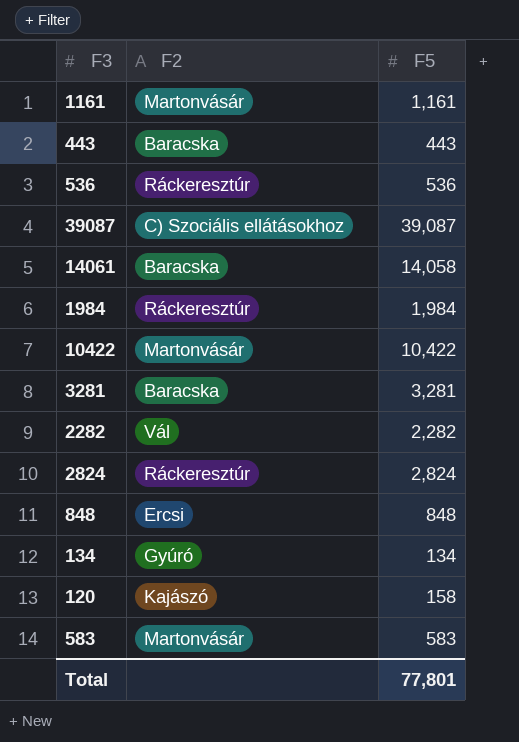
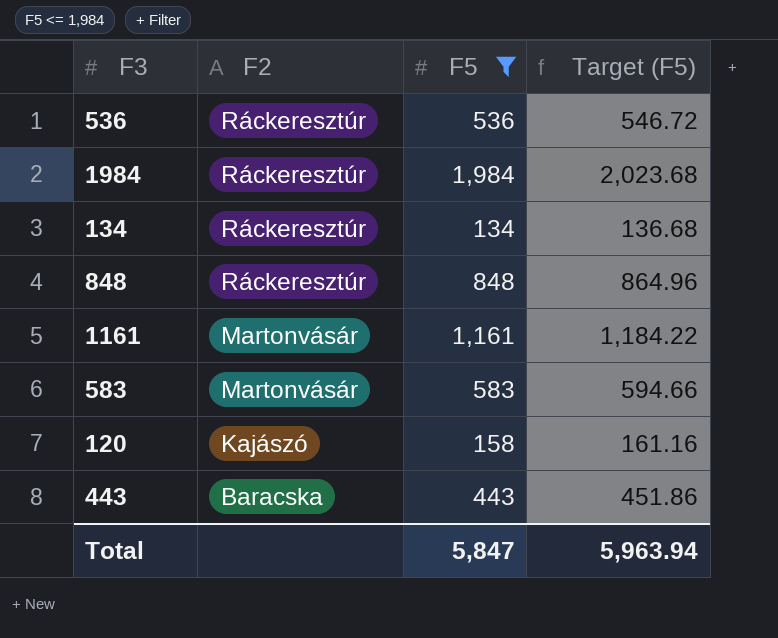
filter: none -> F5 <= 1,984
row order: none -> F2 descending
column Target (F5) | formula: none -> [F5] * 1.02
134 | F2: Gyúró -> Ráckeresztúr
848 | F2: Ercsi -> Ráckeresztúr
Total | F5: 77,801 -> 5,847

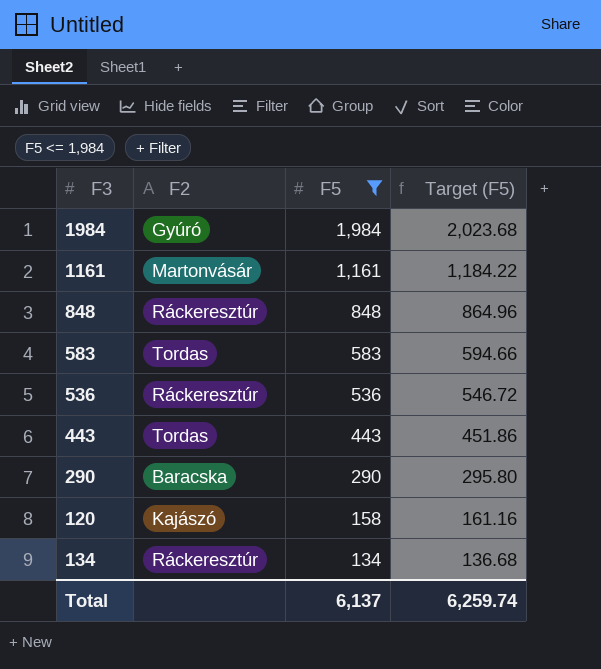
row order: F2 descending -> F5 descending
1984 | F2: Ráckeresztúr -> Gyúró
583 | F2: Martonvásár -> Tordas
443 | F2: Baracska -> Tordas
row 290: none -> Baracska | 290 | 295.80
Total | F5: 5,847 -> 6,137
Total | Target (F5): 5,963.94 -> 6,259.74

